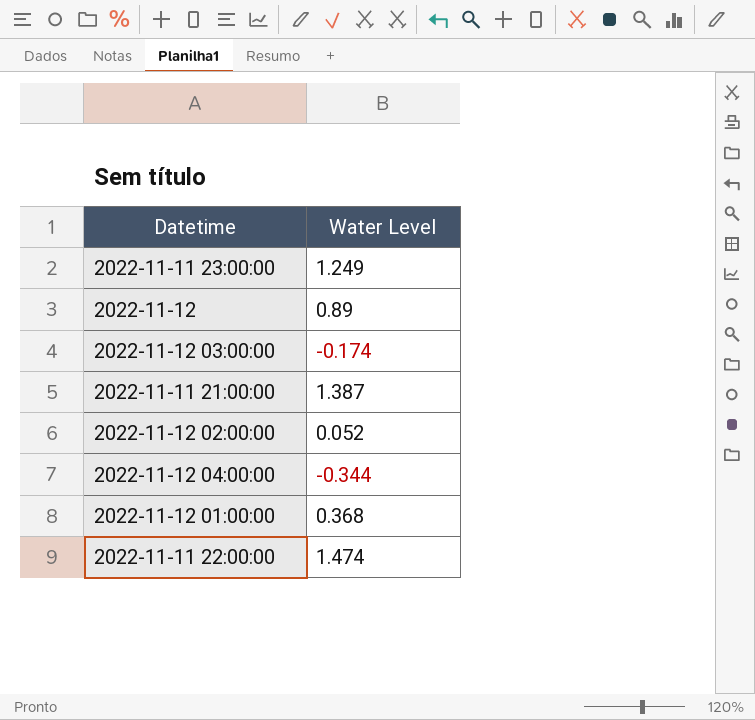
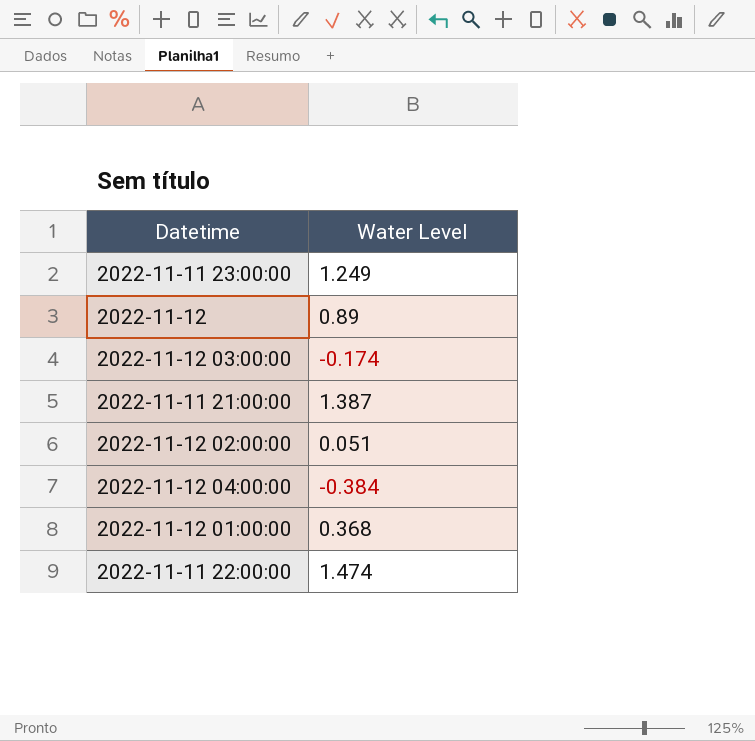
2022-11-12 02:00:00 | Water Level: 0.052 -> 0.051
2022-11-12 04:00:00 | Water Level: -0.344 -> -0.384

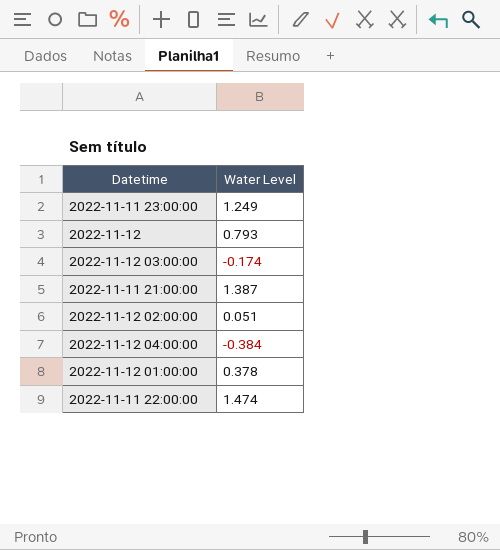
2022-11-12 | Water Level: 0.89 -> 0.793
2022-11-12 01:00:00 | Water Level: 0.368 -> 0.378

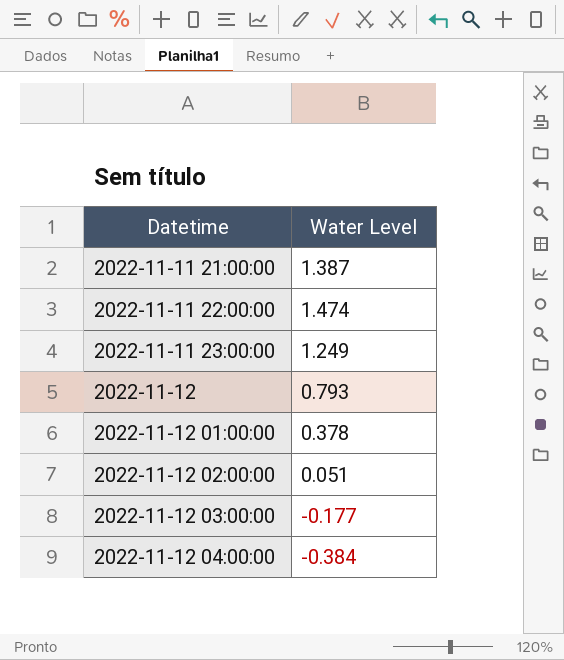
row order: none -> Datetime ascending
2022-11-12 03:00:00 | Water Level: -0.174 -> -0.177

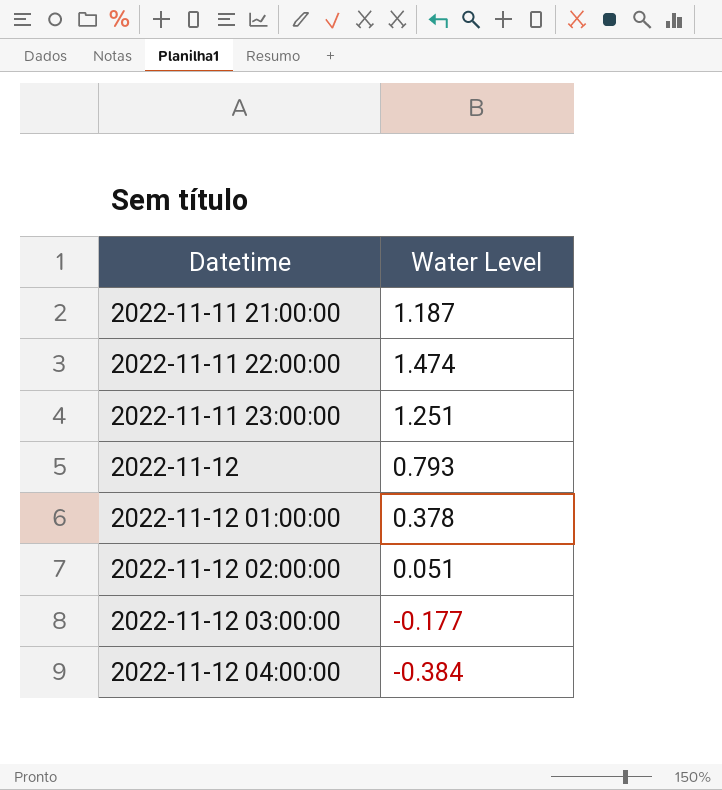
2022-11-11 21:00:00 | Water Level: 1.387 -> 1.187
2022-11-11 23:00:00 | Water Level: 1.249 -> 1.251

